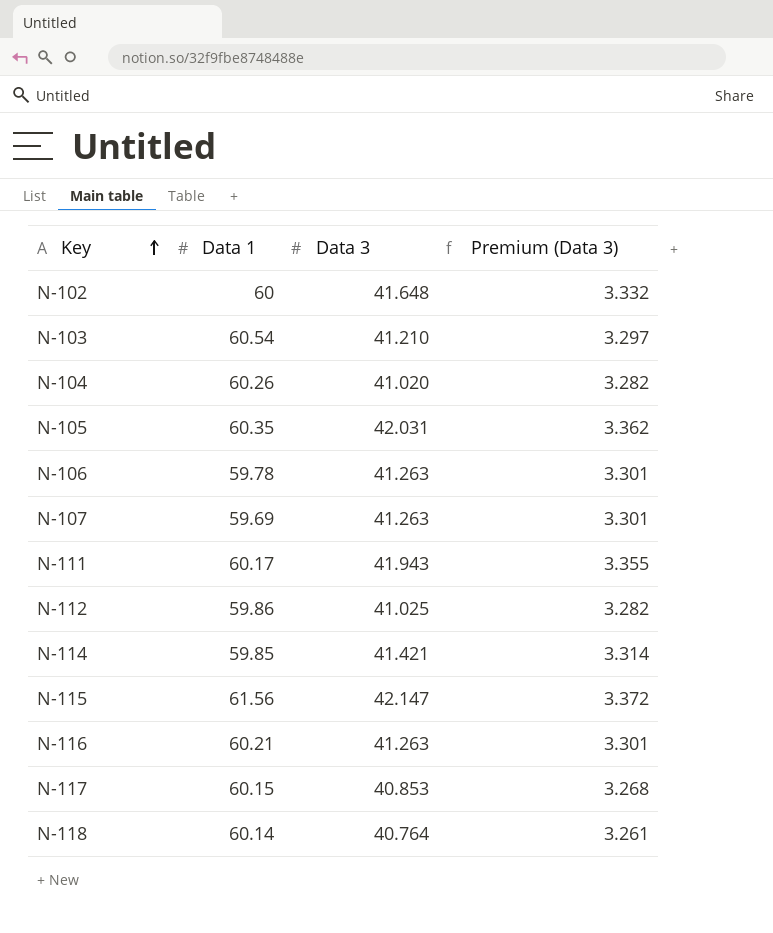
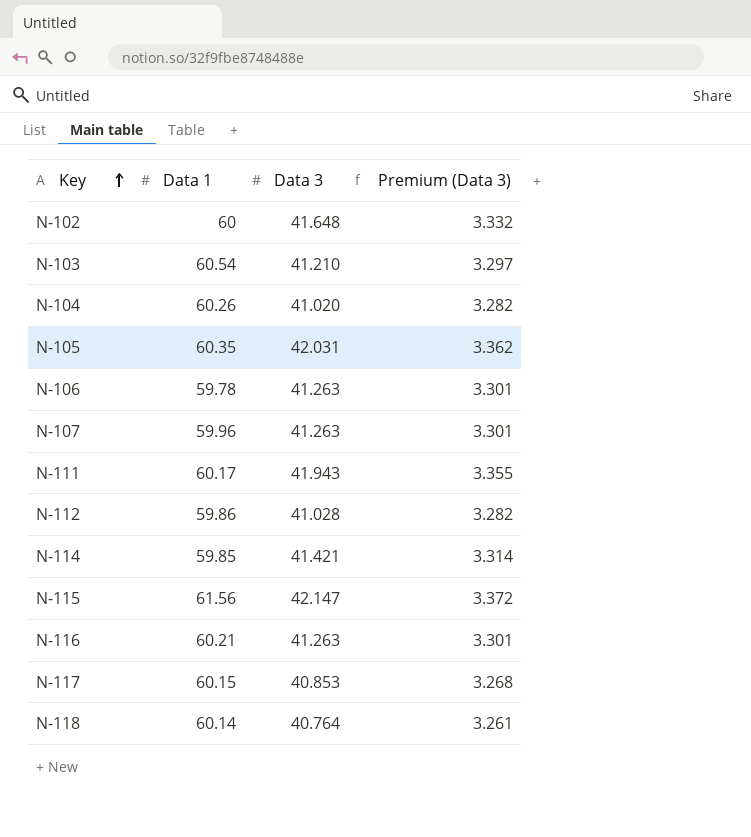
N-107 | Data 1: 59.69 -> 59.96
N-112 | Data 3: 41.025 -> 41.028

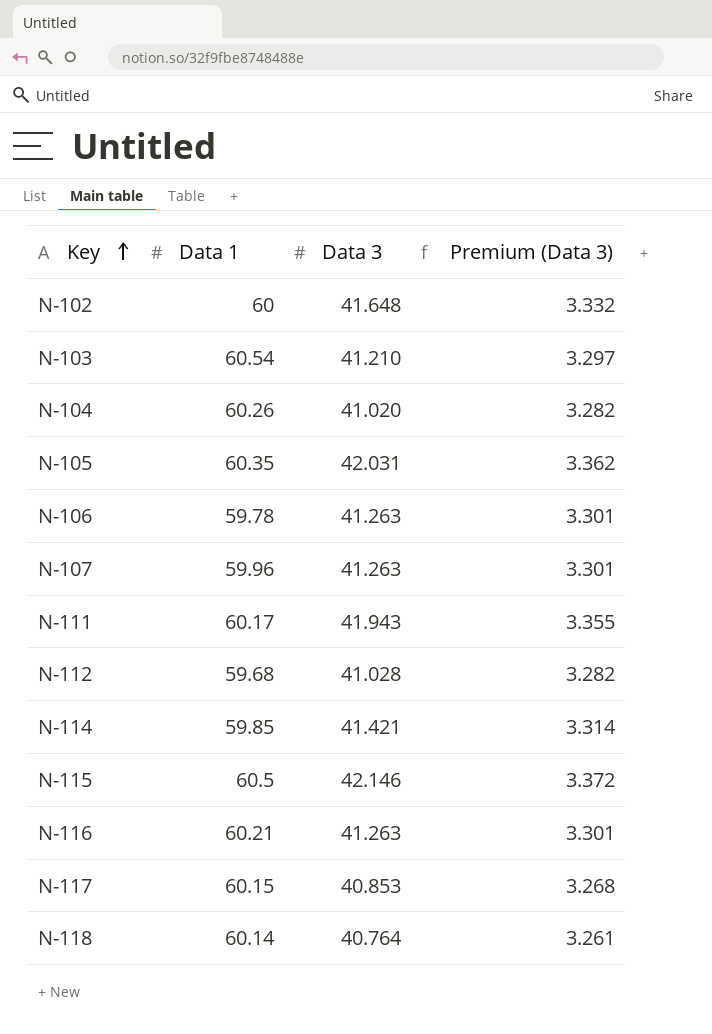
N-112 | Data 1: 59.86 -> 59.68
N-115 | Data 1: 61.56 -> 60.5
N-115 | Data 3: 42.147 -> 42.146

